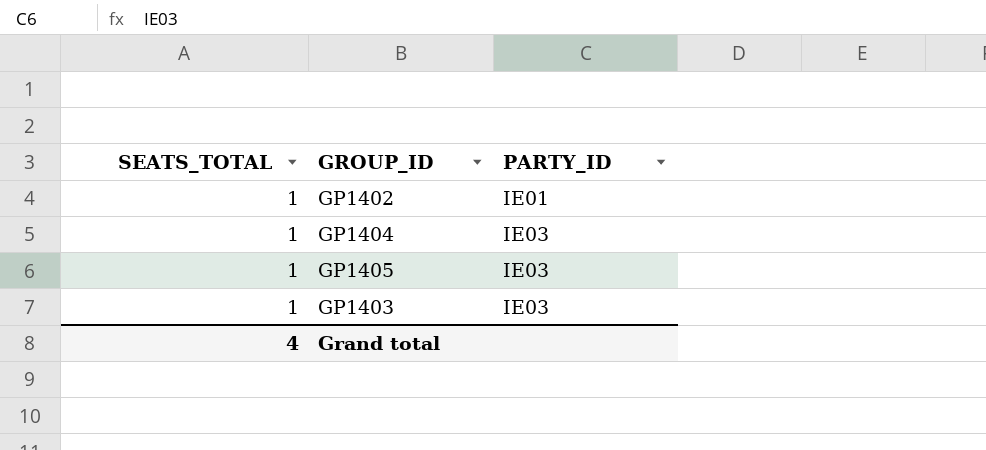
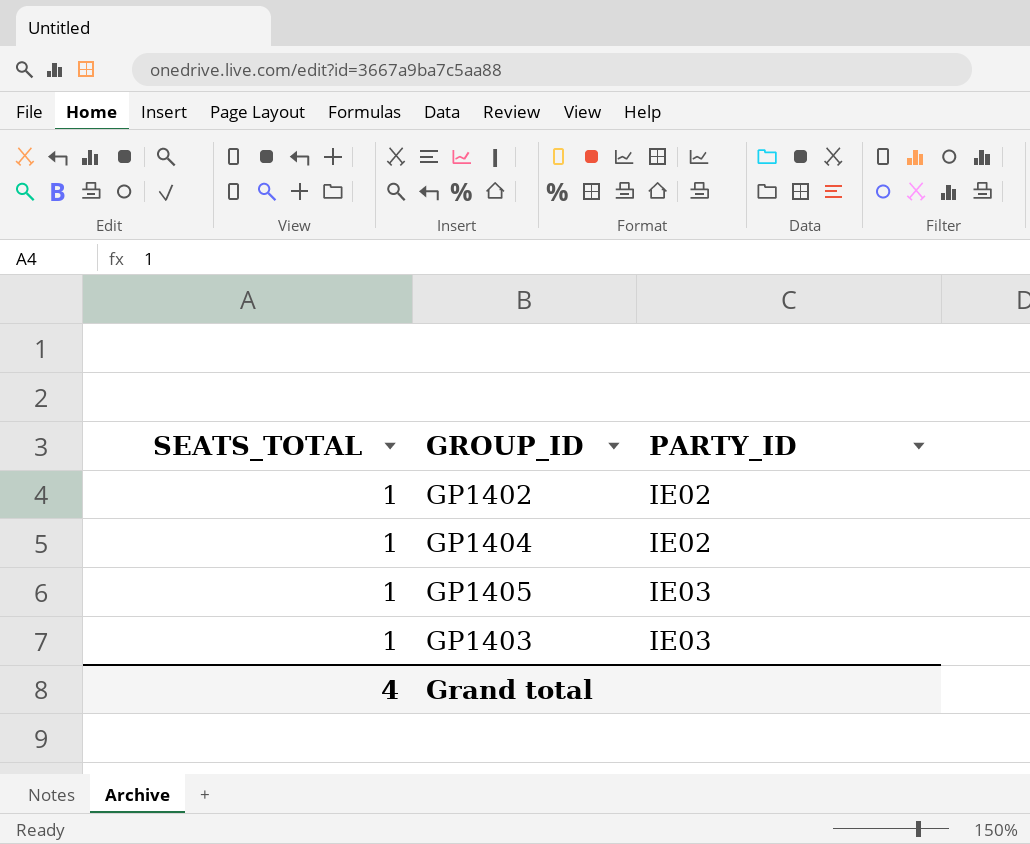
GP1402 | PARTY_ID: IE01 -> IE02
GP1404 | PARTY_ID: IE03 -> IE02

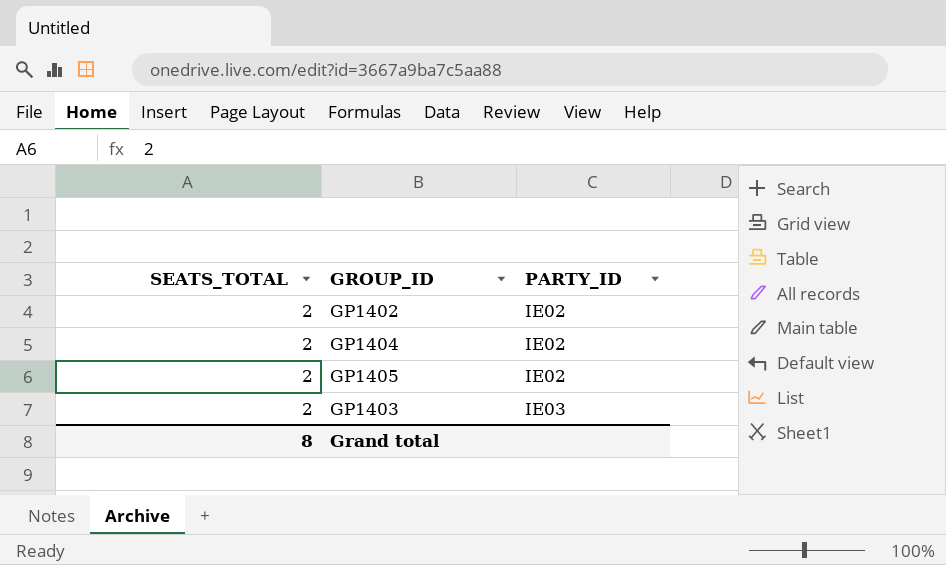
GP1402 | SEATS_TOTAL: 1 -> 2
GP1404 | SEATS_TOTAL: 1 -> 2
GP1405 | SEATS_TOTAL: 1 -> 2
GP1405 | PARTY_ID: IE03 -> IE02
GP1403 | SEATS_TOTAL: 1 -> 2
Grand total | SEATS_TOTAL: 4 -> 8

